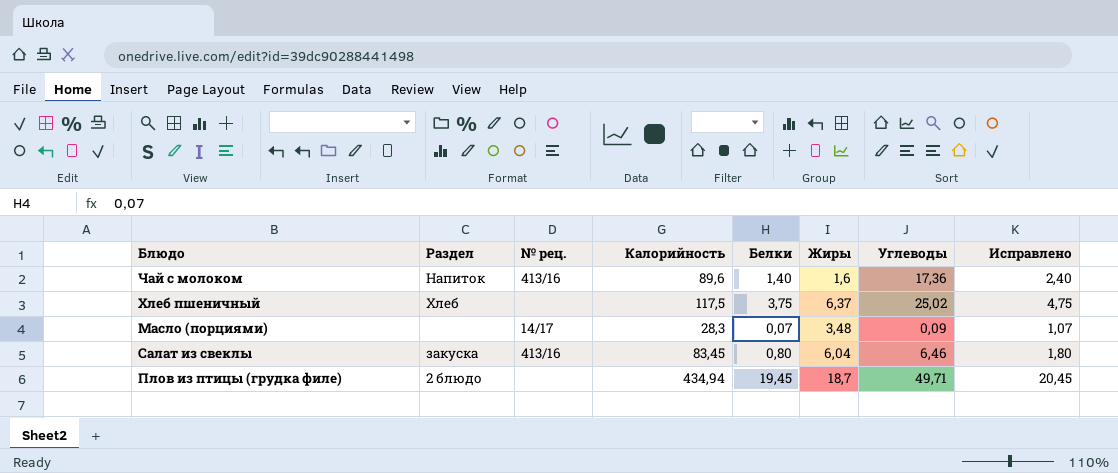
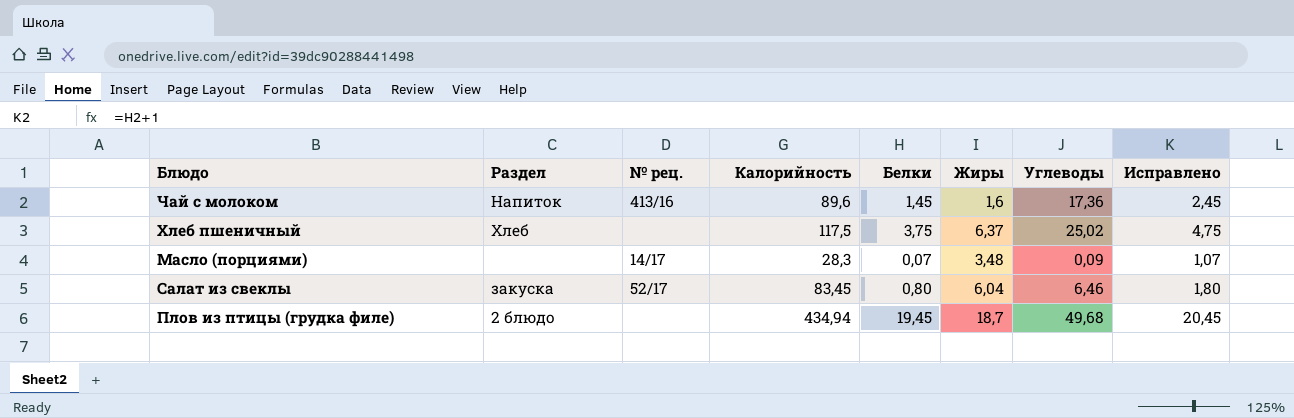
Чай с молоком | Белки: 1,40 -> 1,45
Чай с молоком | Исправлено: 2,40 -> 2,45
Салат из свеклы | № рец.: 413/16 -> 52/17
Плов из птицы (грудка филе) | Углеводы: 49,71 -> 49,68

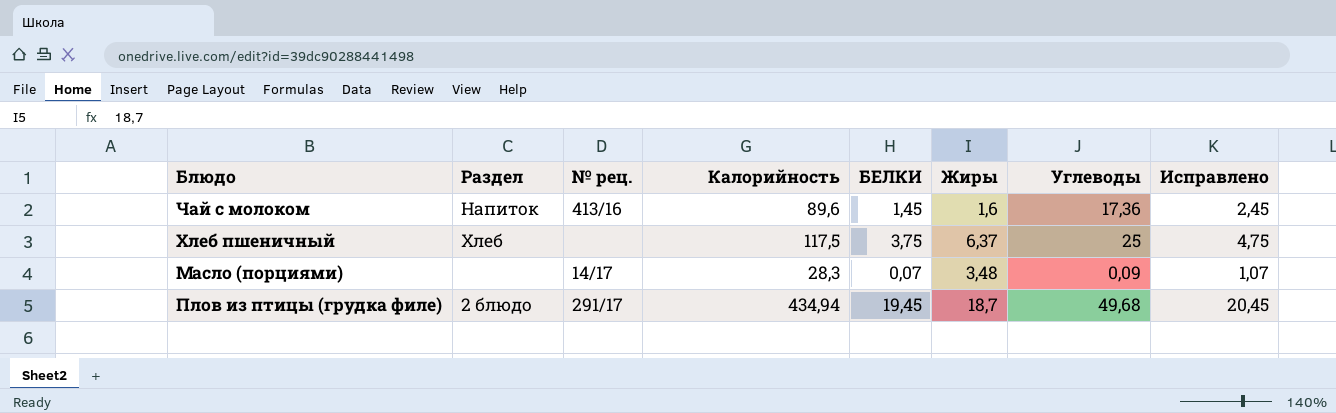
column name: Белки -> БЕЛКИ
row Салат из свеклы: закуска | 52/17 | 83,45 | 0,80 | 6,04 | 6,46 | 1,80 -> none
Хлеб пшеничный | Углеводы: 25,02 -> 25
Плов из птицы (грудка филе) | № рец.: none -> 291/17

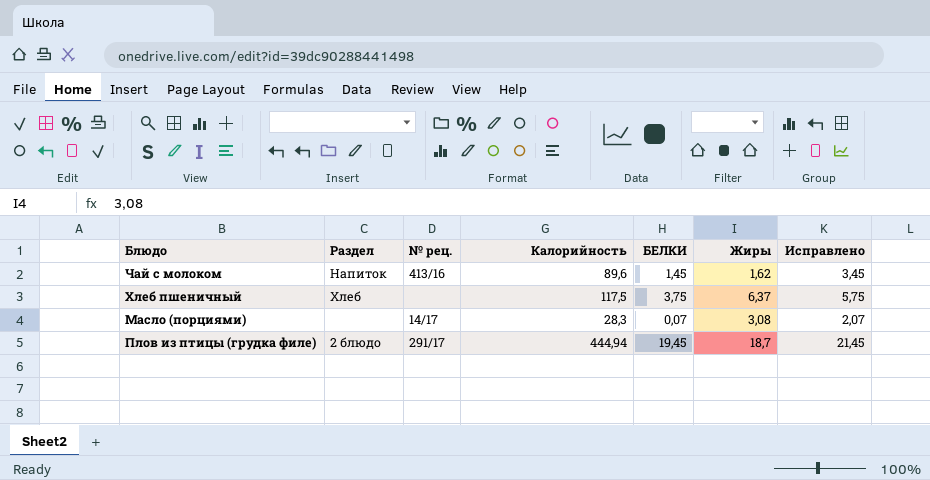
column Углеводы | position: 7 -> none
column Исправлено | formula: [БЕЛКИ] + 1 -> [БЕЛКИ] + 2
Чай с молоком | Жиры: 1,6 -> 1,62
Масло (порциями) | Жиры: 3,48 -> 3,08
Плов из птицы (грудка филе) | Калорийность: 434,94 -> 444,94

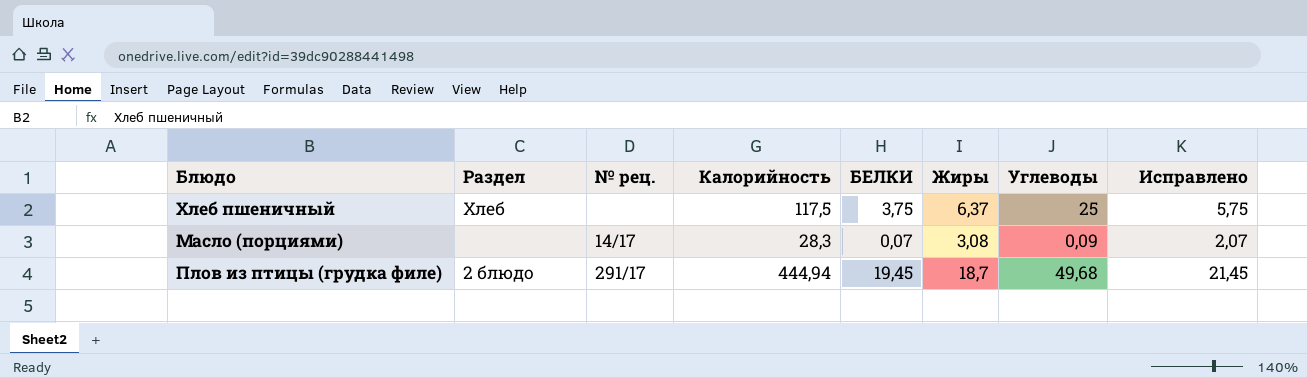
column Углеводы | position: none -> 7
row Чай с молоком: Напиток | 413/16 | 89,6 | 1,45 | 1,62 | 3,45 -> none

